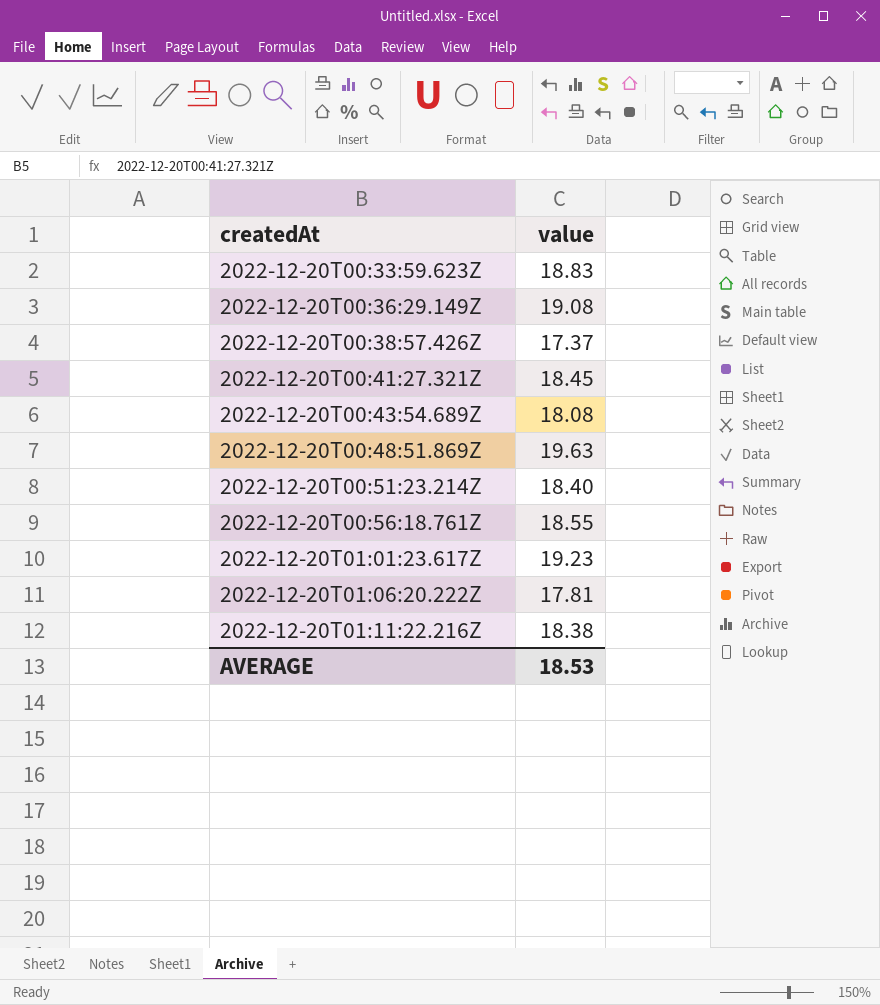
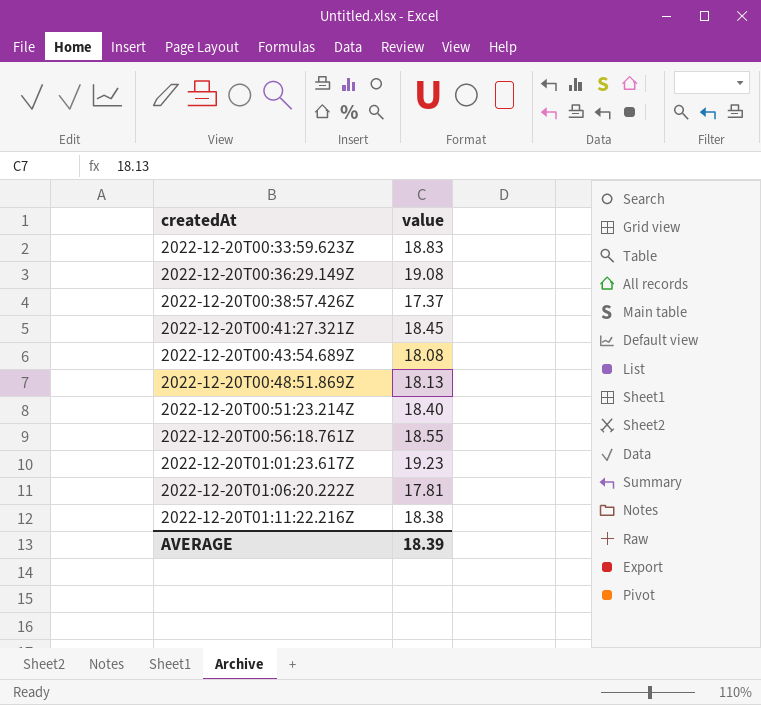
2022-12-20T00:48:51.869Z | value: 19.63 -> 18.13
AVERAGE | value: 18.53 -> 18.39

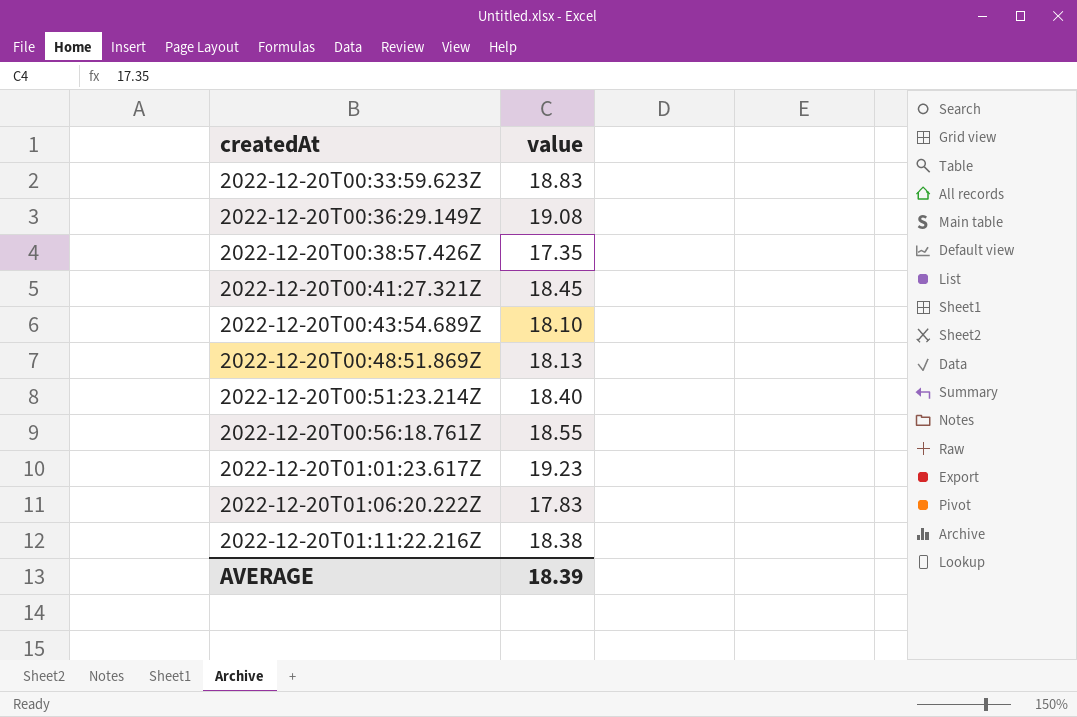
2022-12-20T00:38:57.426Z | value: 17.37 -> 17.35
2022-12-20T00:43:54.689Z | value: 18.08 -> 18.10
2022-12-20T01:06:20.222Z | value: 17.81 -> 17.83

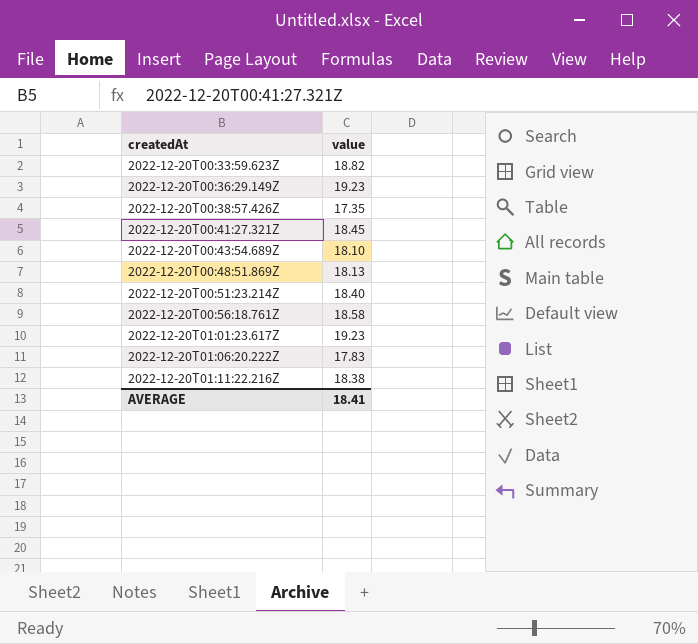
2022-12-20T00:33:59.623Z | value: 18.83 -> 18.82
2022-12-20T00:36:29.149Z | value: 19.08 -> 19.23
2022-12-20T00:56:18.761Z | value: 18.55 -> 18.58
AVERAGE | value: 18.39 -> 18.41

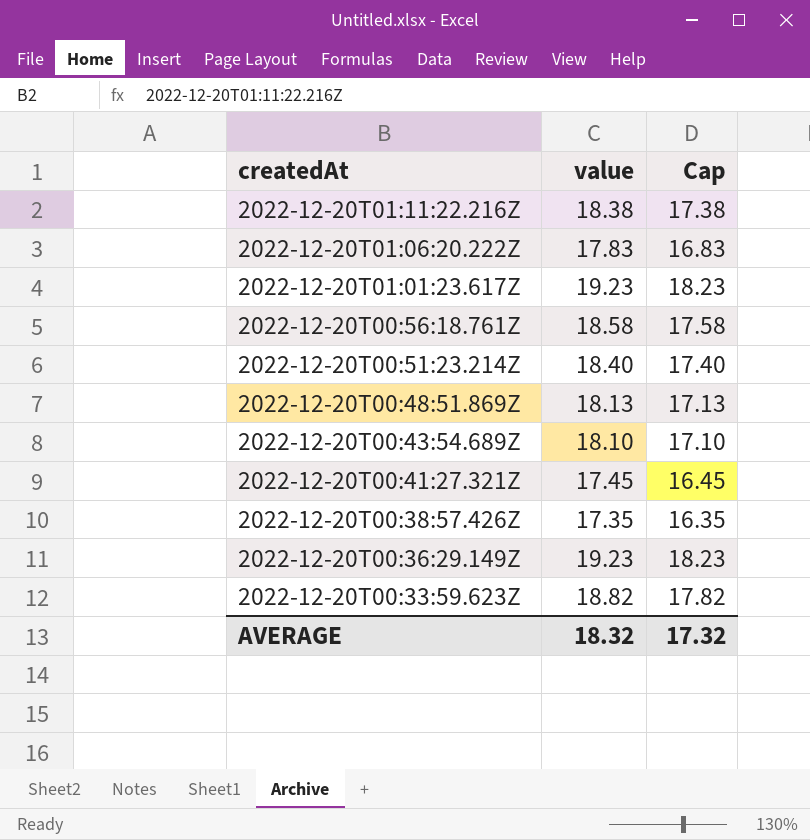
row order: createdAt ascending -> createdAt descending
column Cap | formula: none -> [value] - 1
2022-12-20T00:41:27.321Z | value: 18.45 -> 17.45
AVERAGE | value: 18.41 -> 18.32

